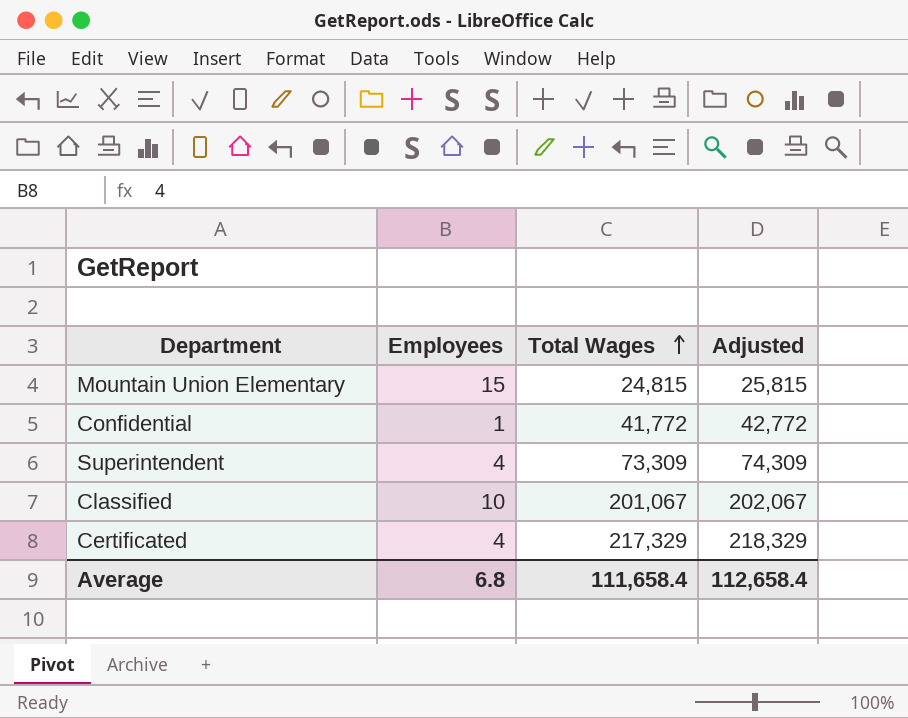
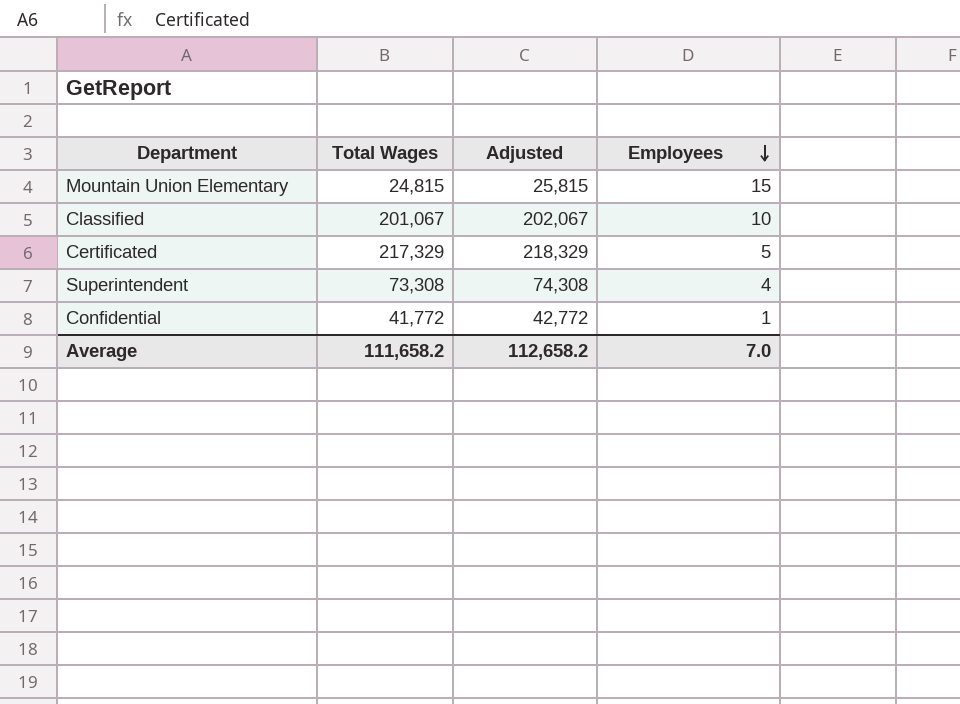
row order: Total Wages ascending -> Employees descending
column Employees | position: 2 -> 4
Certificated | Employees: 4 -> 5
Superintendent | Total Wages: 73,309 -> 73,308
Superintendent | Adjusted: 74,309 -> 74,308
Average | Total Wages: 111,658.4 -> 111,658.2
Average | Adjusted: 112,658.4 -> 112,658.2
Average | Employees: 6.8 -> 7.0

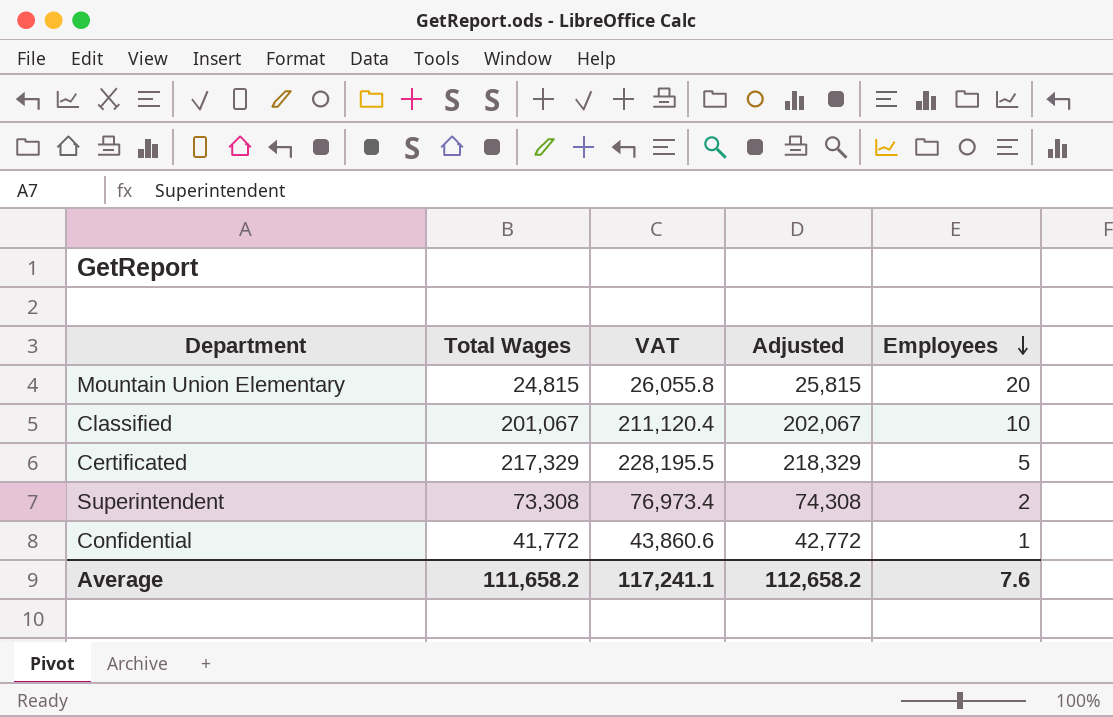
column VAT | formula: none -> [Total Wages] * 1.05
Mountain Union Elementary | Employees: 15 -> 20
Superintendent | Employees: 4 -> 2
Average | Employees: 7.0 -> 7.6

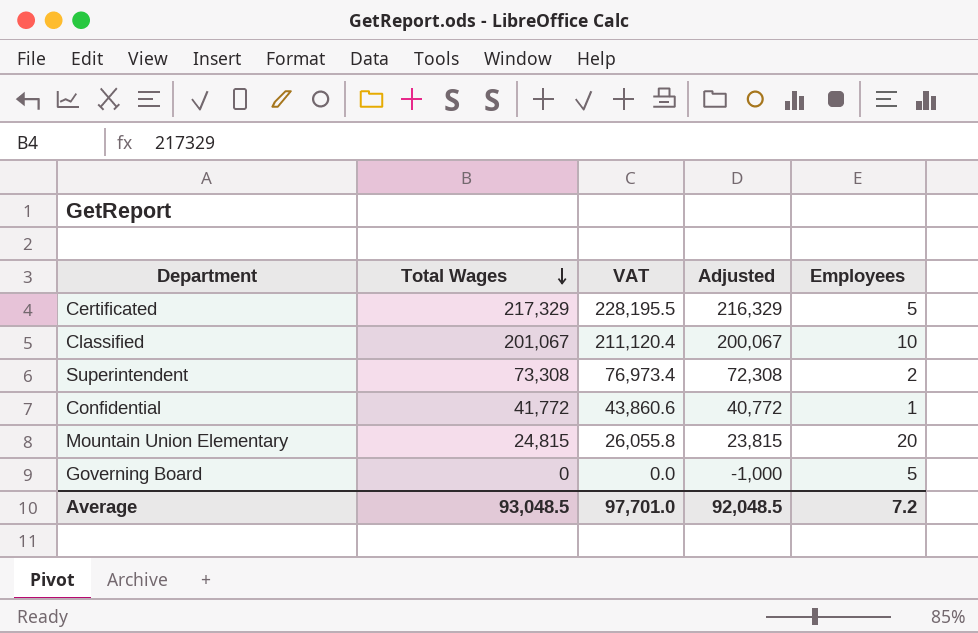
row order: Employees descending -> Total Wages descending
column Adjusted | formula: [Total Wages] + 1000 -> [Total Wages] - 1000
row Governing Board: none -> 0 | 0.0 | -1,000 | 5
Average | Total Wages: 111,658.2 -> 93,048.5
Average | VAT: 117,241.1 -> 97,701.0
Average | Adjusted: 112,658.2 -> 92,048.5
Average | Employees: 7.6 -> 7.2

